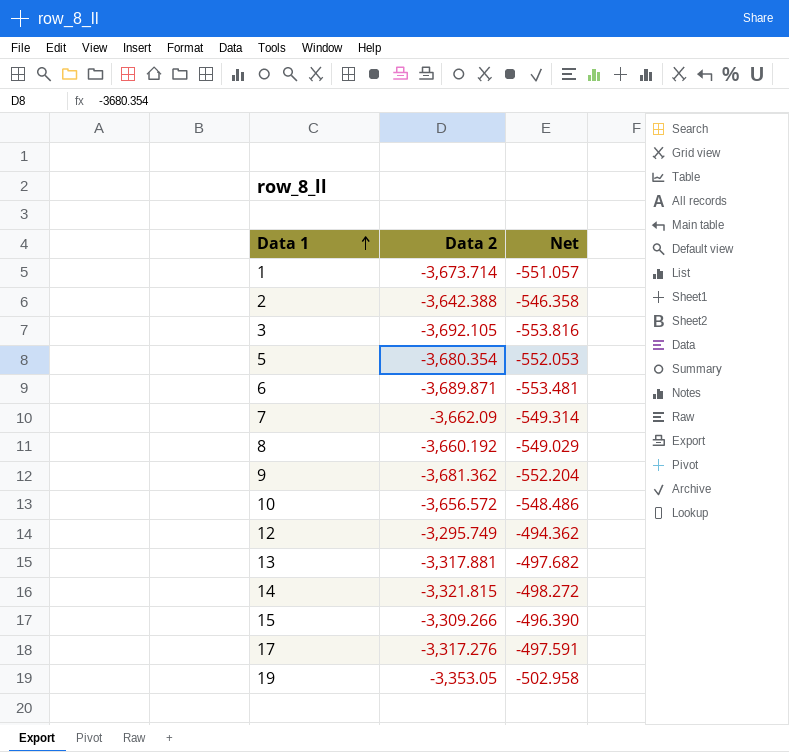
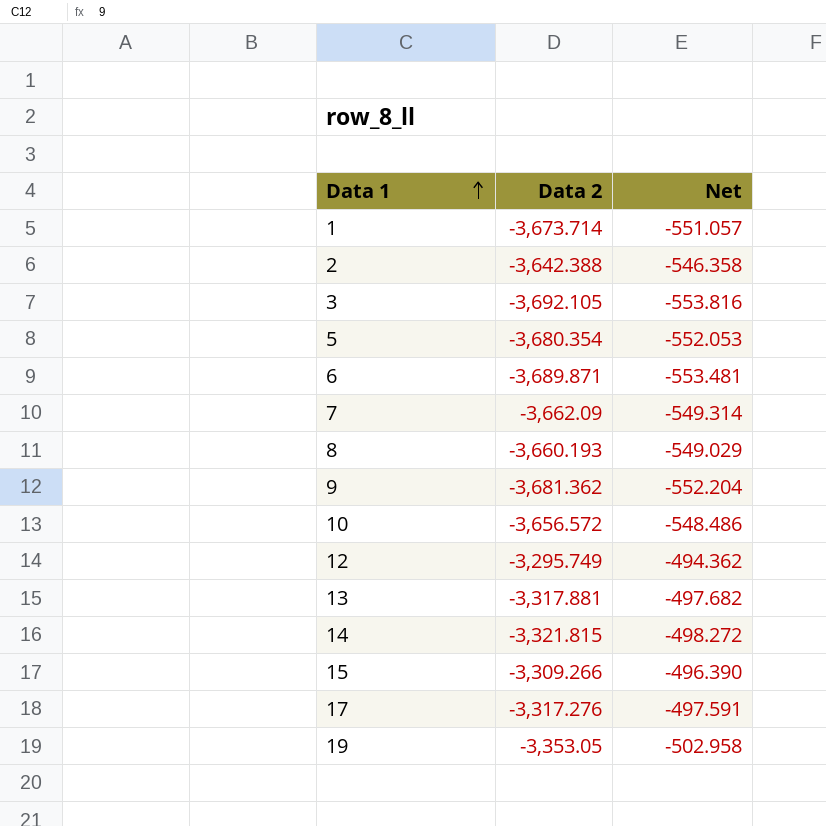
8 | Data 2: -3,660.192 -> -3,660.193

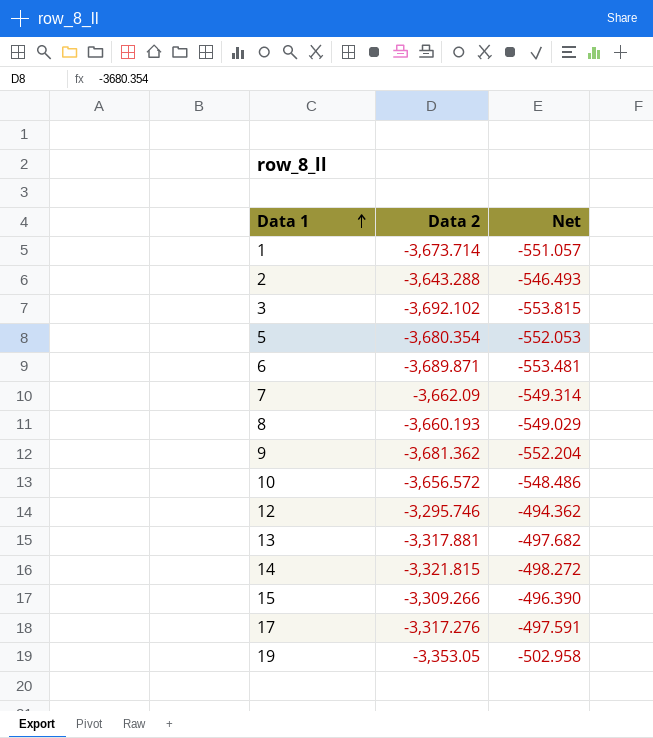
2 | Data 2: -3,642.388 -> -3,643.288
2 | Net: -546.358 -> -546.493
3 | Data 2: -3,692.105 -> -3,692.102
3 | Net: -553.816 -> -553.815
12 | Data 2: -3,295.749 -> -3,295.746

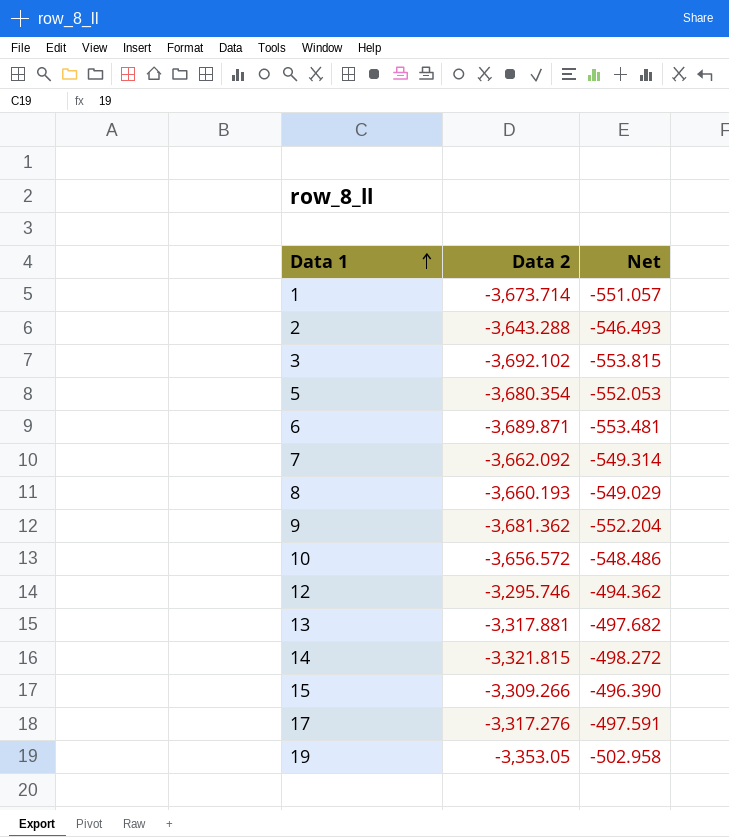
7 | Data 2: -3,662.09 -> -3,662.092

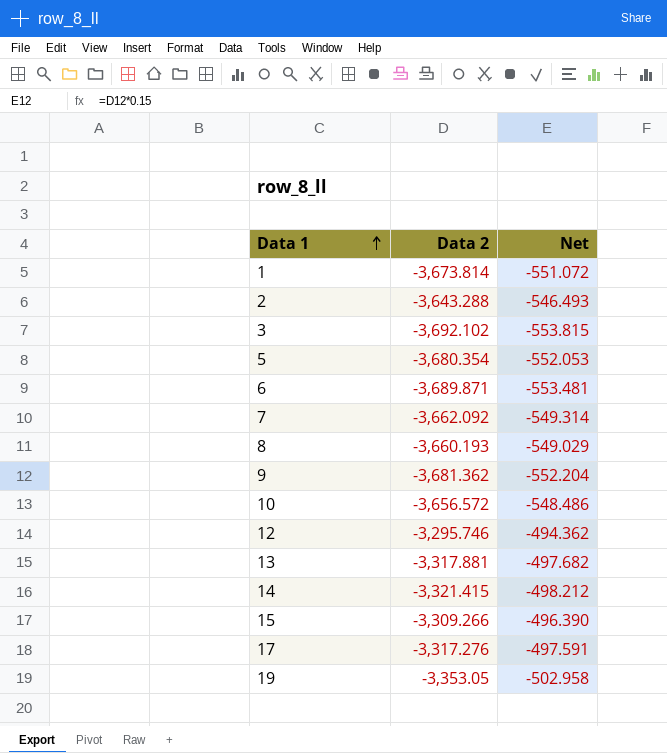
1 | Data 2: -3,673.714 -> -3,673.814
1 | Net: -551.057 -> -551.072
14 | Data 2: -3,321.815 -> -3,321.415
14 | Net: -498.272 -> -498.212

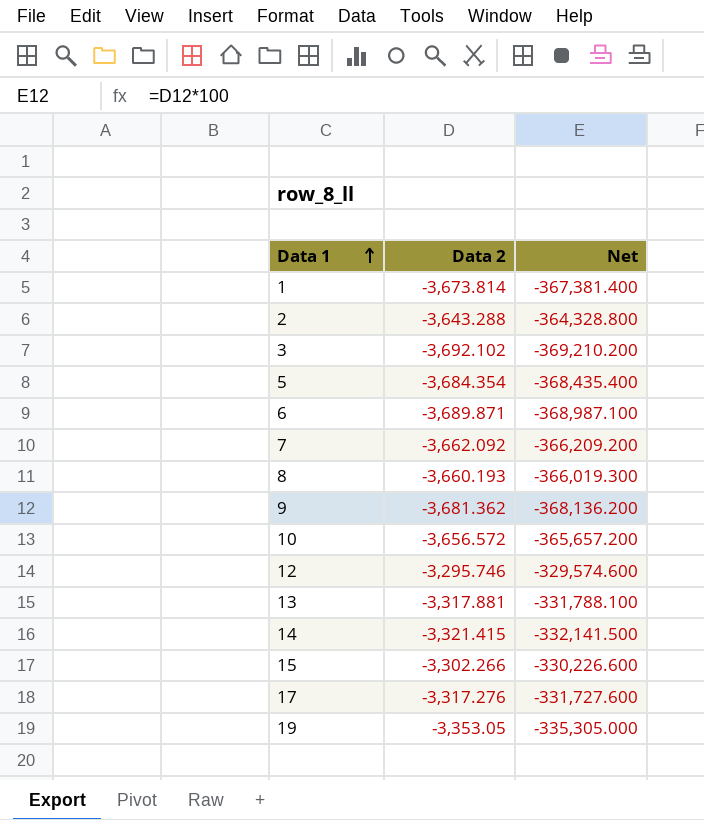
column Net | formula: [Data 2] * 0.15 -> [Data 2] * 100
5 | Data 2: -3,680.354 -> -3,684.354
15 | Data 2: -3,309.266 -> -3,302.266

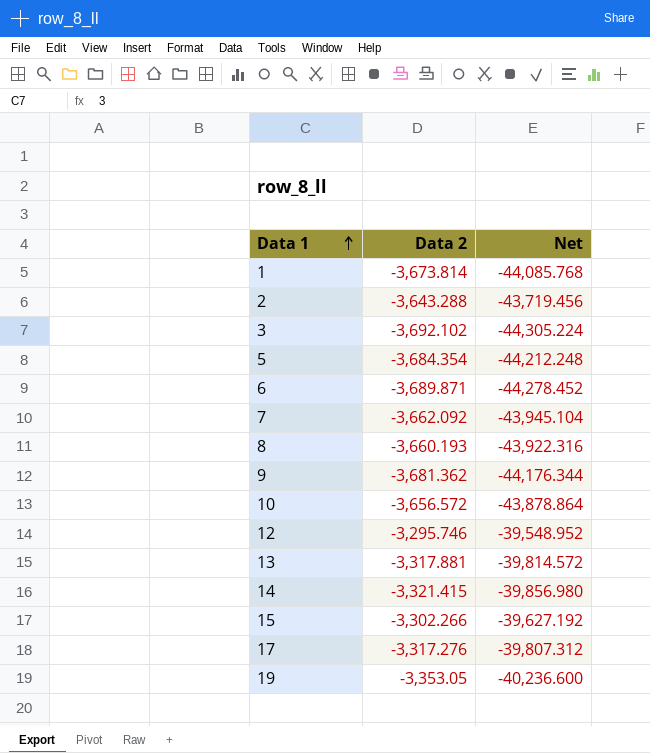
column Net | formula: [Data 2] * 100 -> [Data 2] * 12

